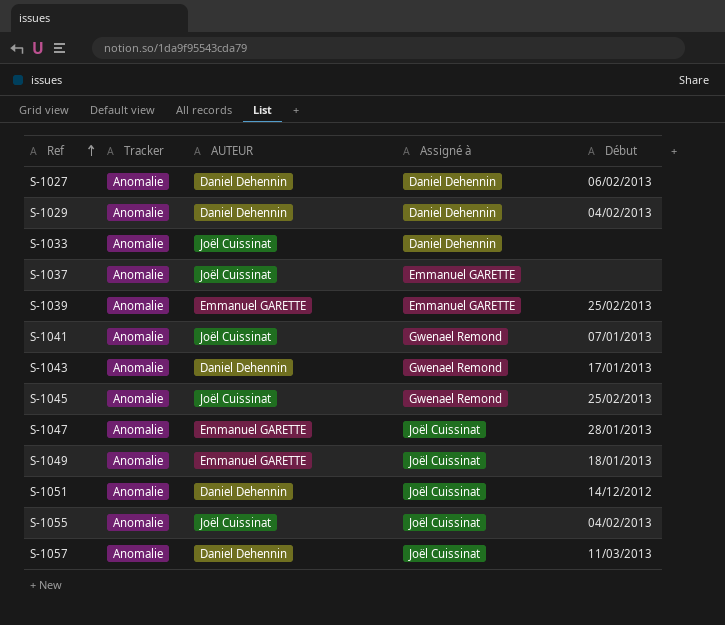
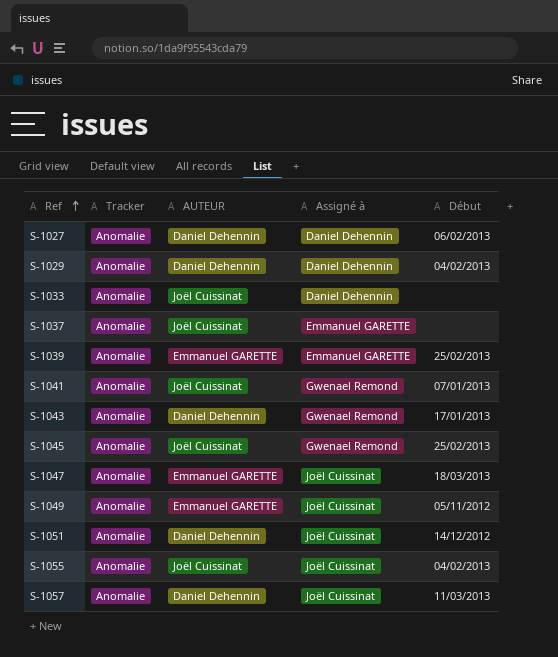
S-1047 | Début: 28/01/2013 -> 18/03/2013
S-1049 | Début: 18/01/2013 -> 05/11/2012

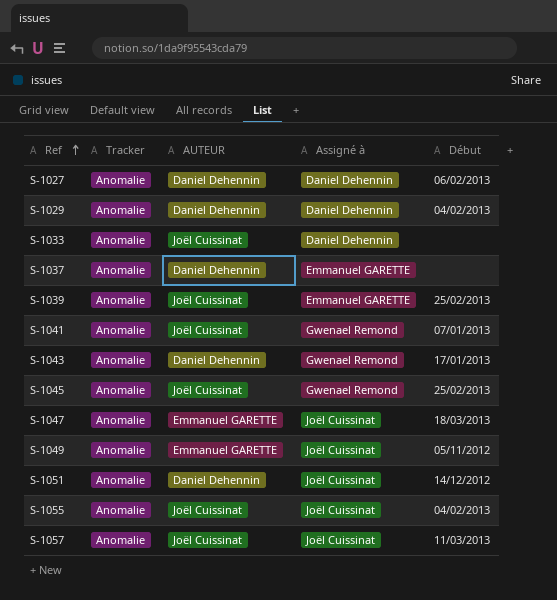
S-1037 | AUTEUR: Joël Cuissinat -> Daniel Dehennin
S-1039 | AUTEUR: Emmanuel GARETTE -> Joël Cuissinat
S-1057 | AUTEUR: Daniel Dehennin -> Joël Cuissinat

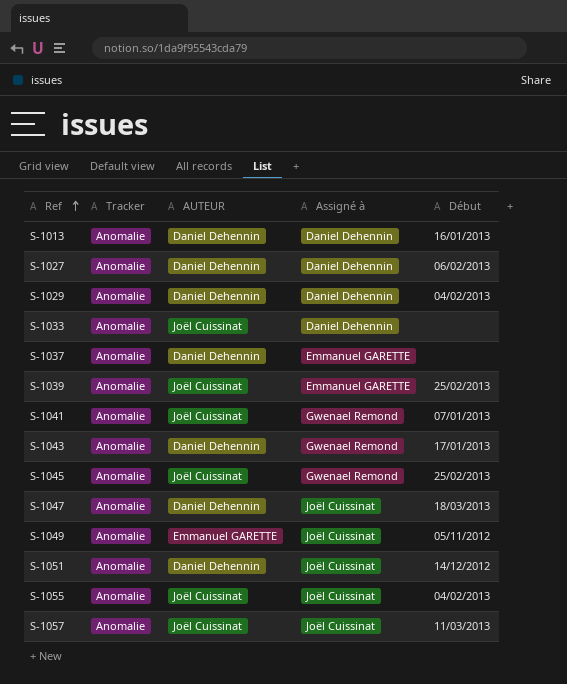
row S-1013: none -> Anomalie | Daniel Dehennin | Daniel Dehennin | 16/01/2013
S-1047 | AUTEUR: Emmanuel GARETTE -> Daniel Dehennin

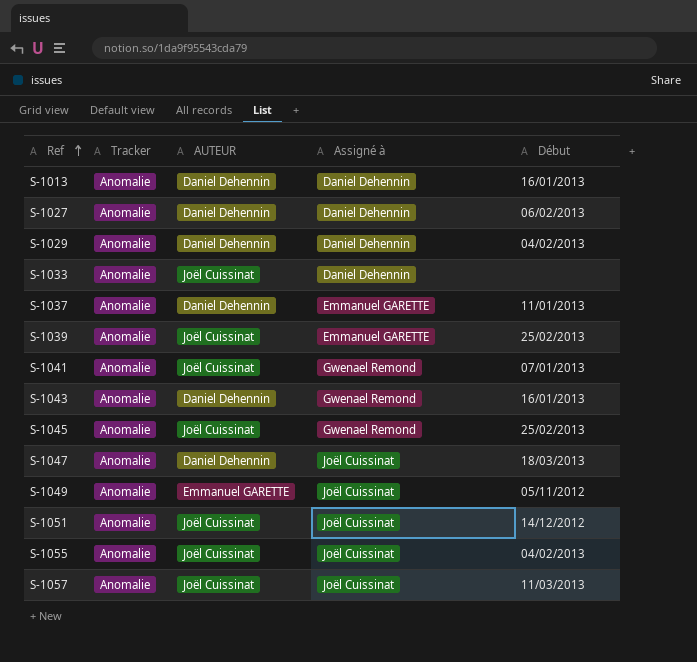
S-1037 | Début: none -> 11/01/2013
S-1043 | Début: 17/01/2013 -> 16/01/2013
S-1051 | AUTEUR: Daniel Dehennin -> Joël Cuissinat

